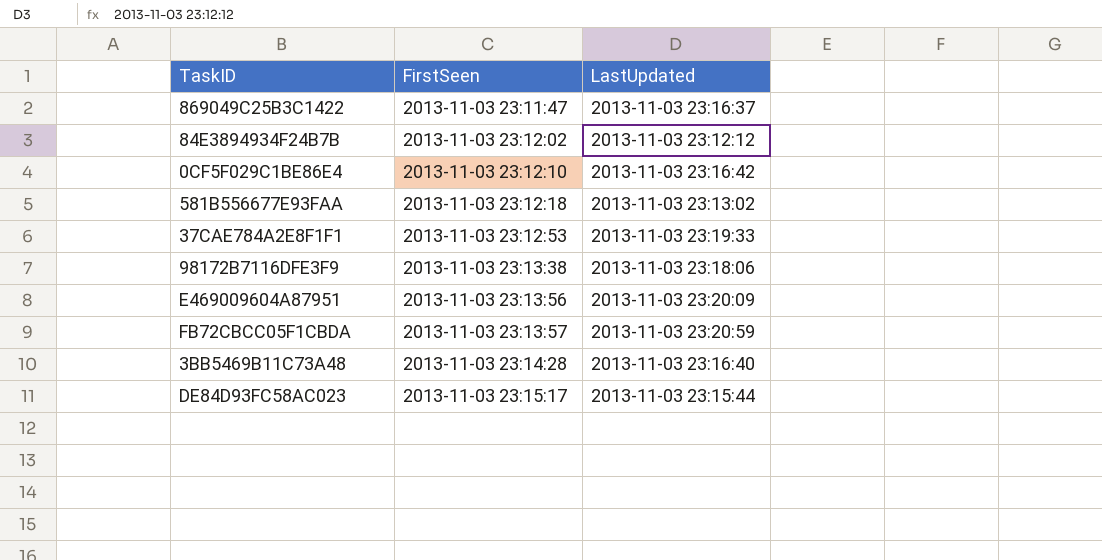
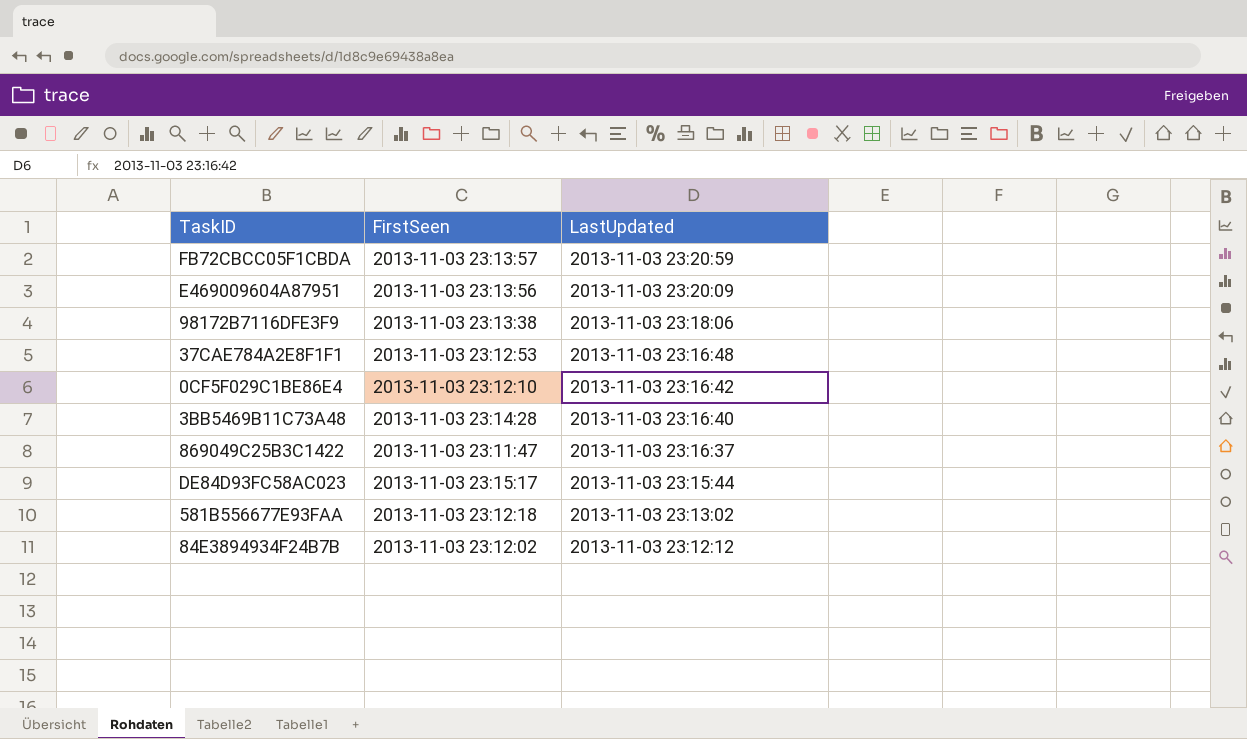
row order: FirstSeen ascending -> LastUpdated descending
37CAE784A2E8F1F1 | LastUpdated: 2013-11-03 23:19:33 -> 2013-11-03 23:16:48

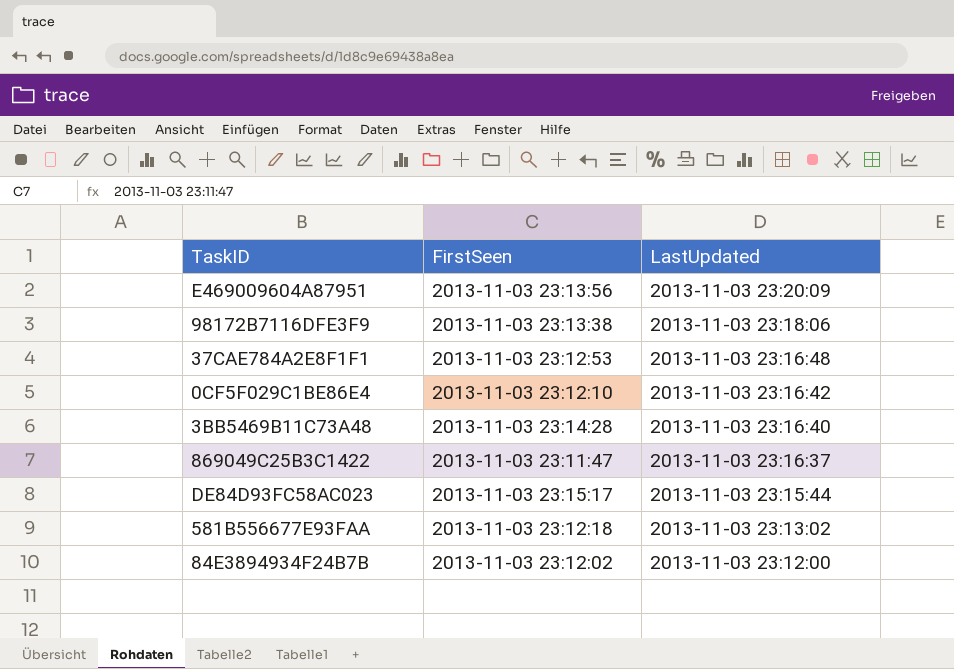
row FB72CBCC05F1CBDA: 2013-11-03 23:13:57 | 2013-11-03 23:20:59 -> none
84E3894934F24B7B | LastUpdated: 2013-11-03 23:12:12 -> 2013-11-03 23:12:00

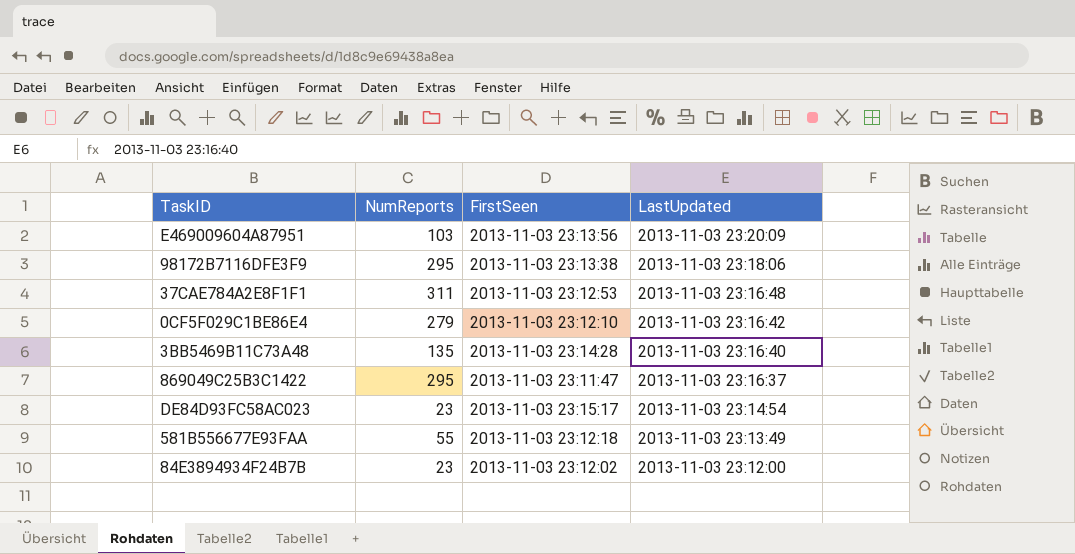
column NumReports | position: none -> 2
DE84D93FC58AC023 | LastUpdated: 2013-11-03 23:15:44 -> 2013-11-03 23:14:54
581B556677E93FAA | LastUpdated: 2013-11-03 23:13:02 -> 2013-11-03 23:13:49

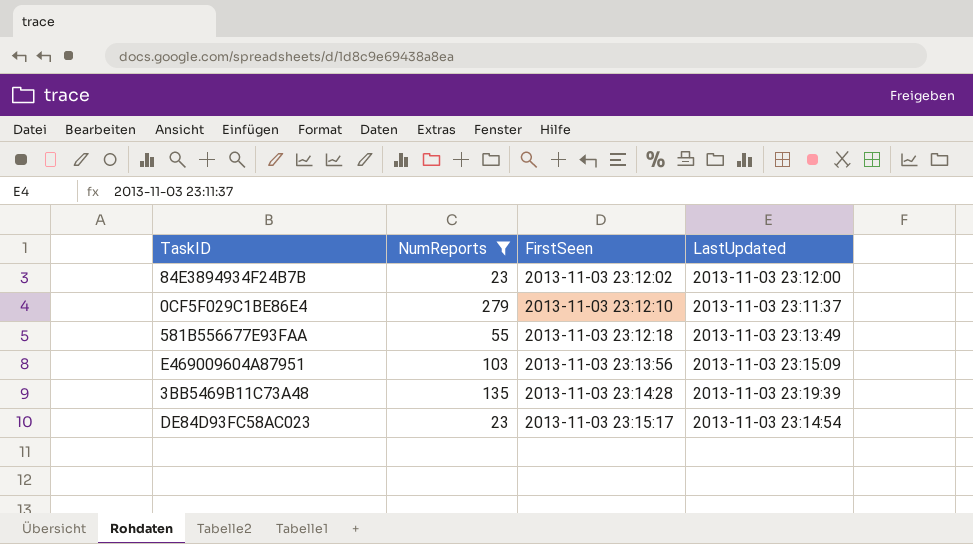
filter: none -> NumReports <= 279
row order: LastUpdated descending -> FirstSeen ascending
0CF5F029C1BE86E4 | LastUpdated: 2013-11-03 23:16:42 -> 2013-11-03 23:11:37
E469009604A87951 | LastUpdated: 2013-11-03 23:20:09 -> 2013-11-03 23:15:09
3BB5469B11C73A48 | LastUpdated: 2013-11-03 23:16:40 -> 2013-11-03 23:19:39

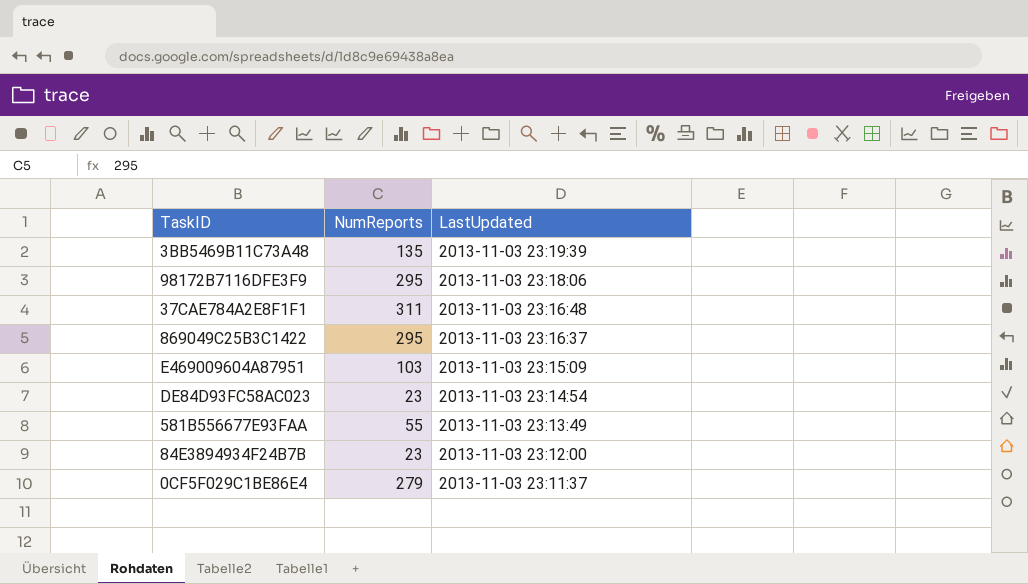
filter: NumReports <= 279 -> none
row order: FirstSeen ascending -> LastUpdated descending
column FirstSeen | position: 3 -> none

